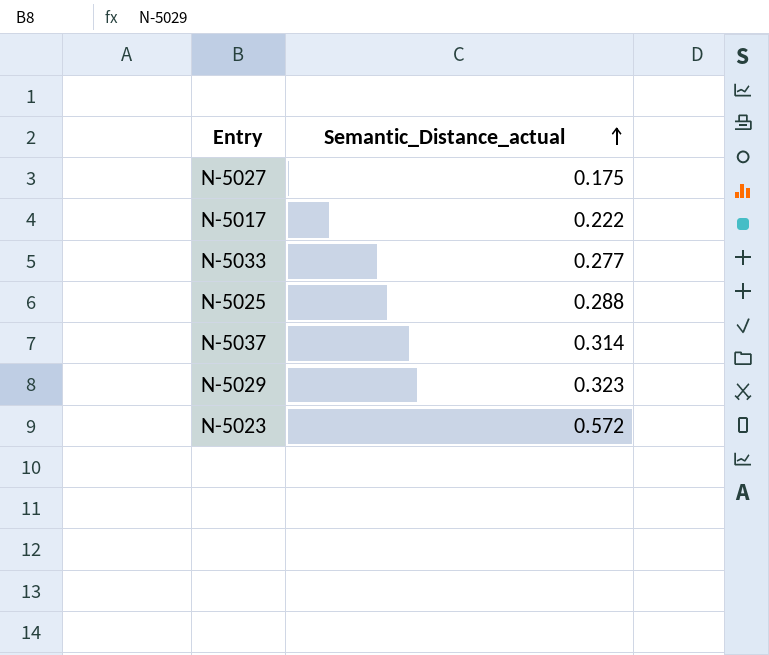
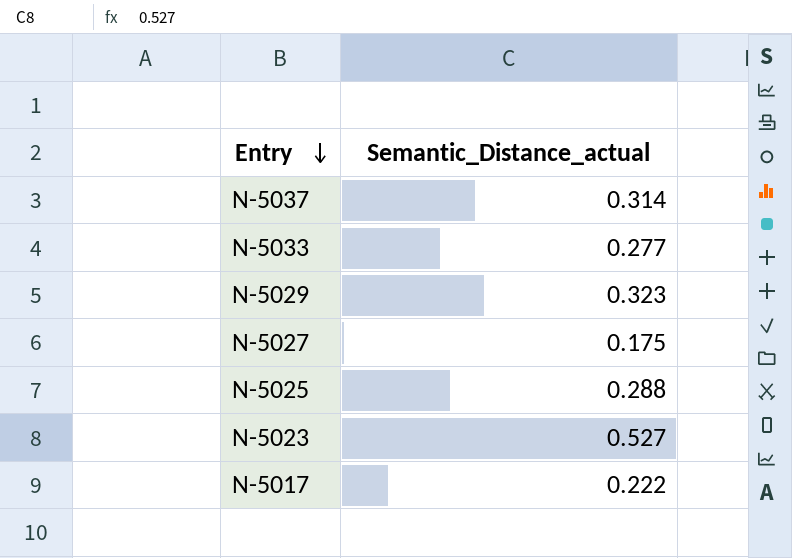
row order: Semantic_Distance_actual ascending -> Entry descending
N-5023 | Semantic_Distance_actual: 0.572 -> 0.527

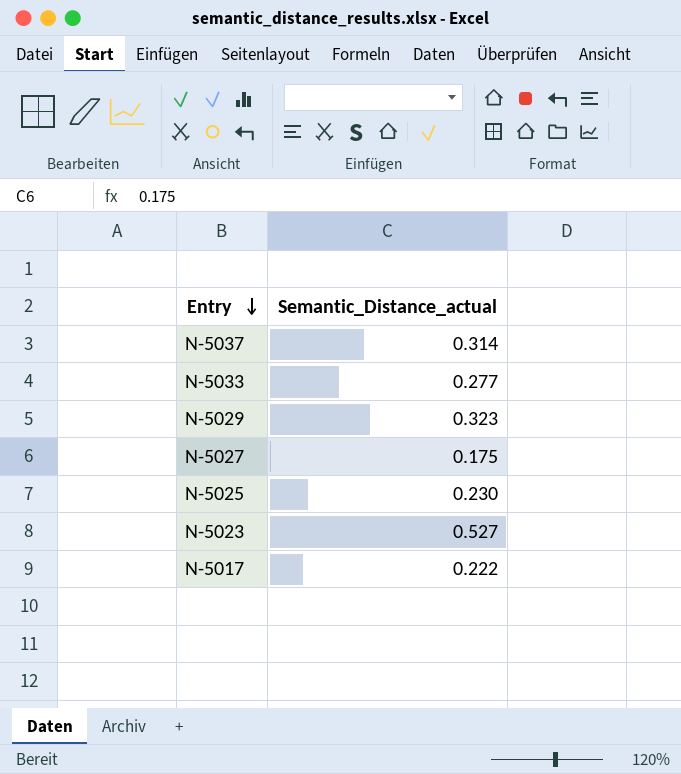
N-5025 | Semantic_Distance_actual: 0.288 -> 0.230

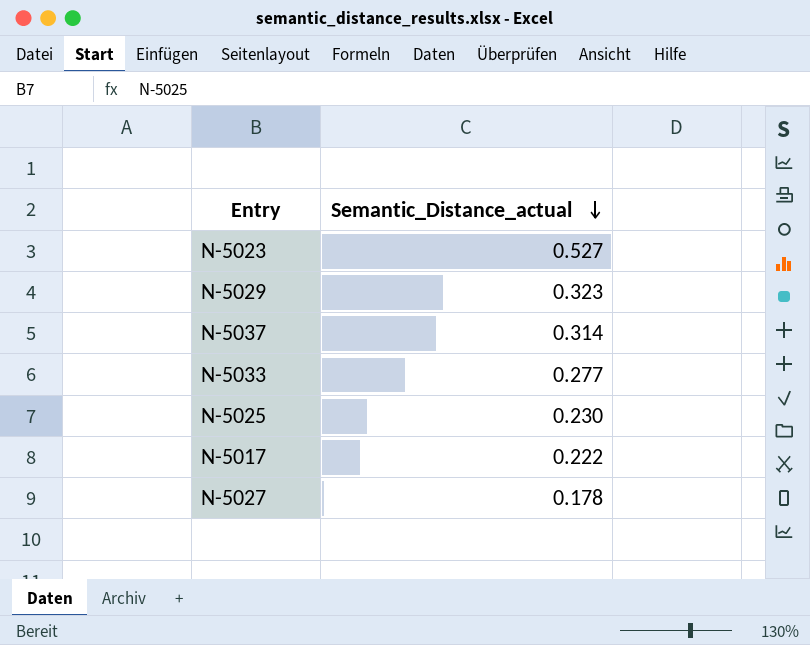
row order: Entry descending -> Semantic_Distance_actual descending
N-5027 | Semantic_Distance_actual: 0.175 -> 0.178

